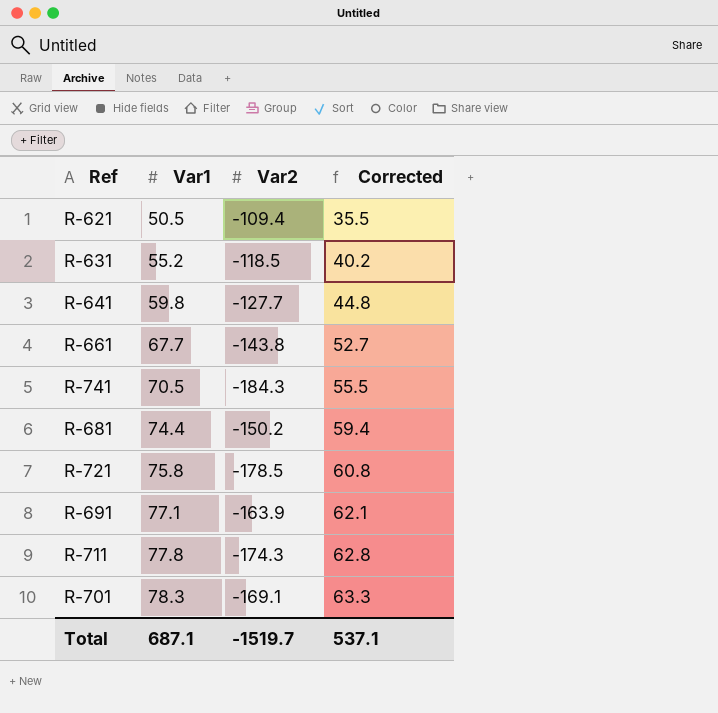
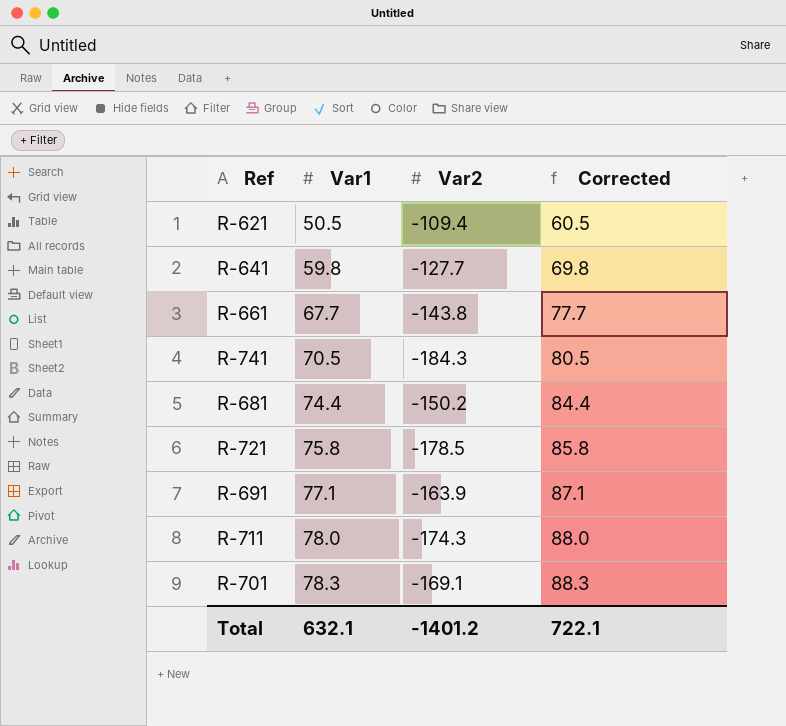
column Corrected | formula: [Var1] - 15 -> [Var1] + 10
row R-631: 55.2 | -118.5 | 40.2 -> none
R-711 | Var1: 77.8 -> 78.0
Total | Var1: 687.1 -> 632.1
Total | Var2: -1519.7 -> -1401.2
Total | Corrected: 537.1 -> 722.1

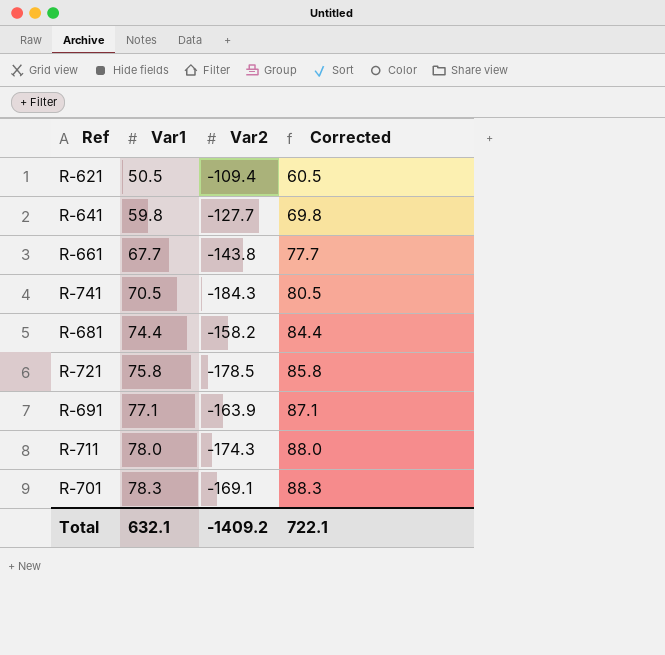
R-681 | Var2: -150.2 -> -158.2
Total | Var2: -1401.2 -> -1409.2

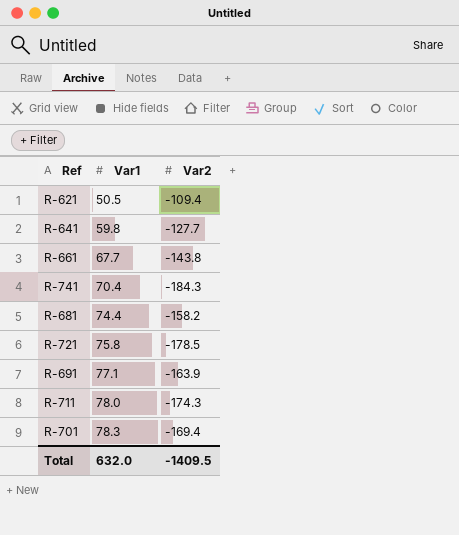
column Corrected | formula: [Var1] + 10 -> none
R-741 | Var1: 70.5 -> 70.4
R-701 | Var2: -169.1 -> -169.4
Total | Var1: 632.1 -> 632.0
Total | Var2: -1409.2 -> -1409.5

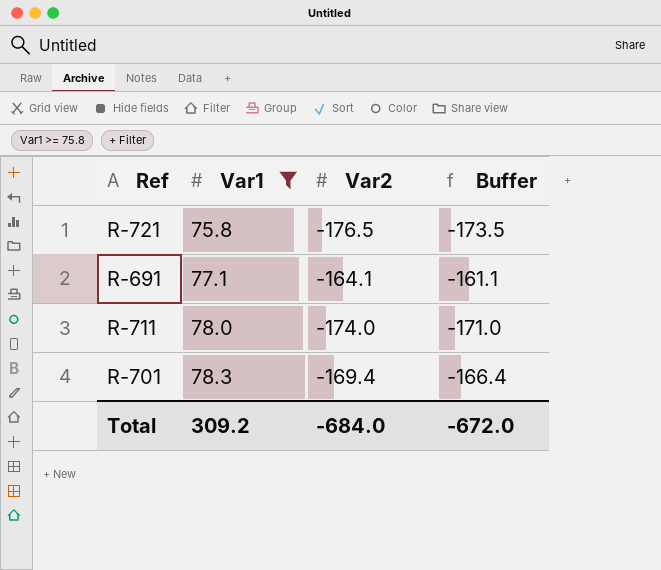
filter: none -> Var1 >= 75.8
column Buffer | formula: none -> [Var2] + 3
R-721 | Var2: -178.5 -> -176.5
R-691 | Var2: -163.9 -> -164.1
R-711 | Var2: -174.3 -> -174.0
Total | Var1: 632.0 -> 309.2
Total | Var2: -1409.5 -> -684.0

